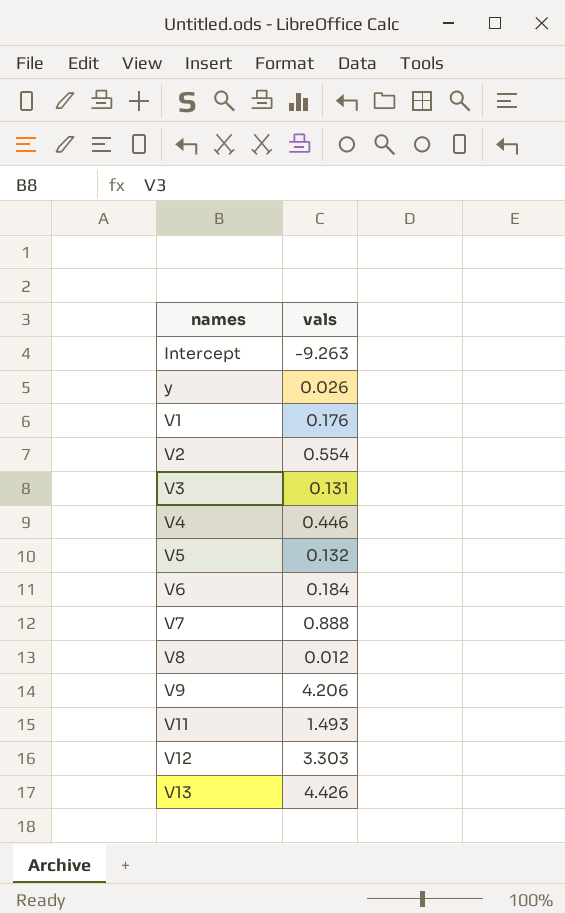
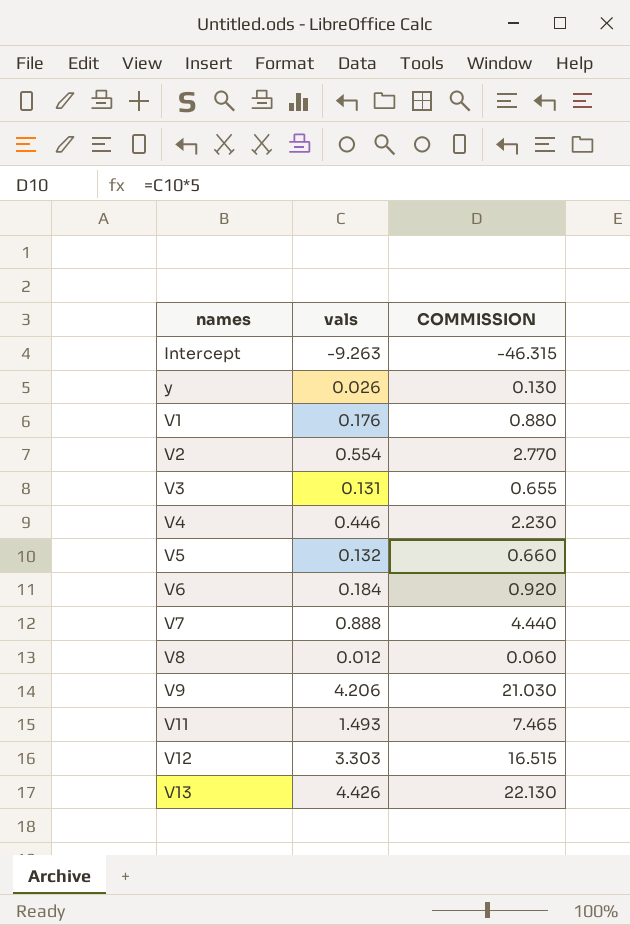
column COMMISSION | formula: none -> [vals] * 5

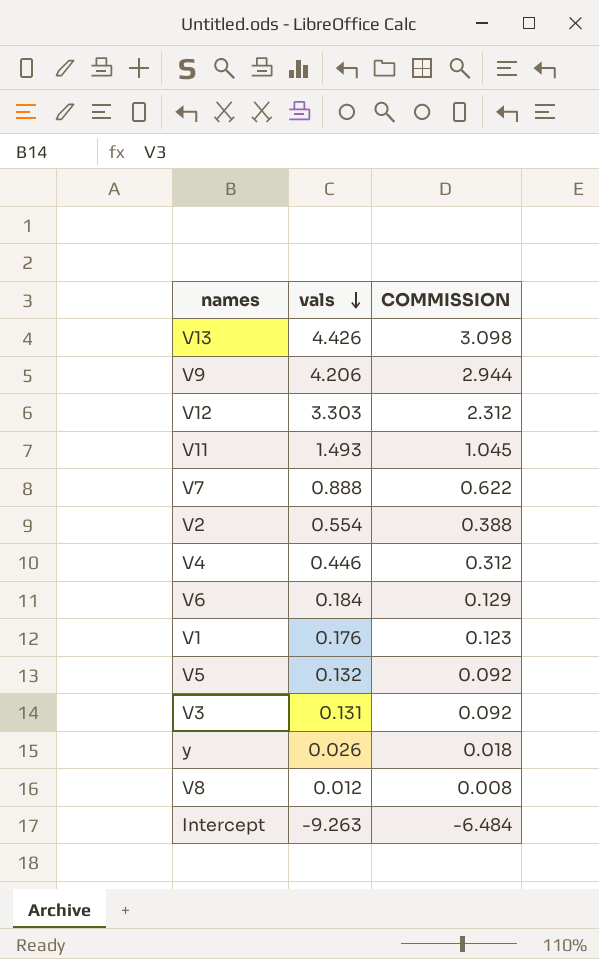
row order: none -> vals descending
column COMMISSION | formula: [vals] * 5 -> [vals] * 0.7

